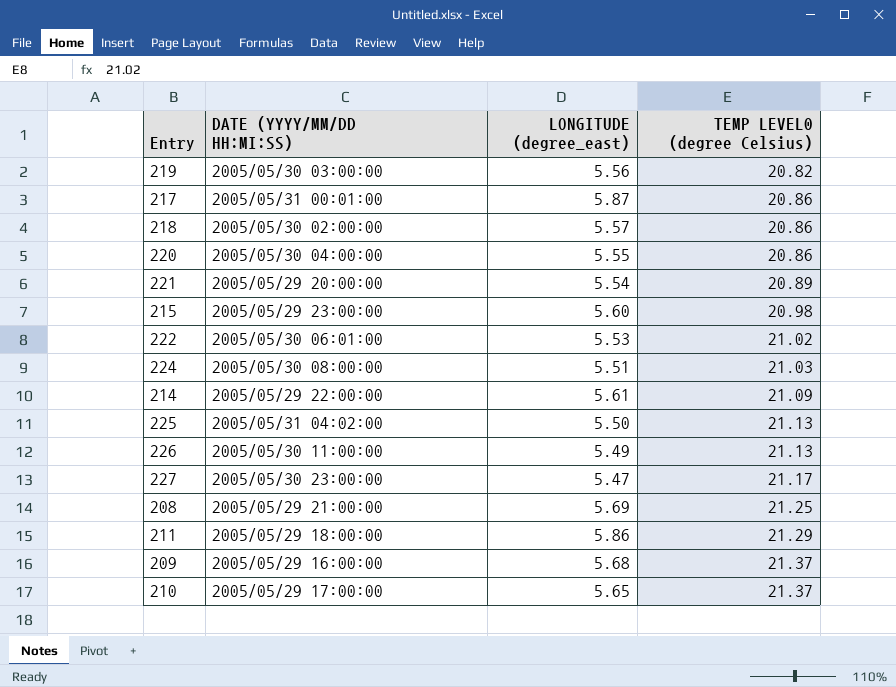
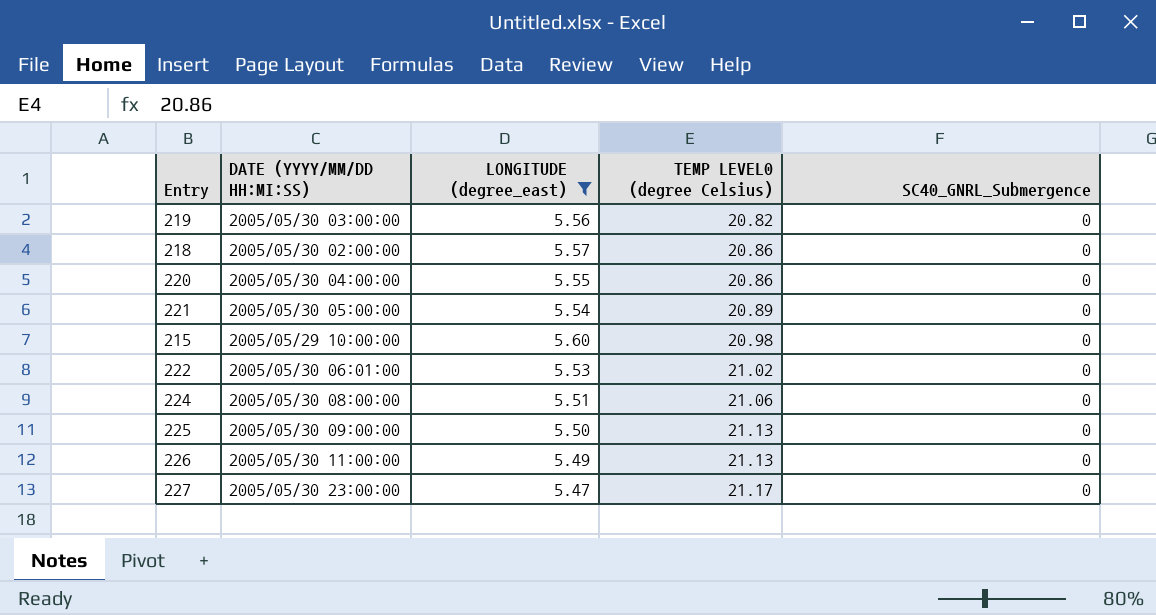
filter: none -> LONGITUDE (degree_east) <= 5.60
column SC40_GNRL_Submergence | position: none -> 5
221 | DATE (YYYY/MM/DD HH:MI:SS): 2005/05/29 20:00:00 -> 2005/05/30 05:00:00
215 | DATE (YYYY/MM/DD HH:MI:SS): 2005/05/29 23:00:00 -> 2005/05/29 10:00:00
224 | TEMP LEVEL0 (degree Celsius): 21.03 -> 21.06
225 | DATE (YYYY/MM/DD HH:MI:SS): 2005/05/31 04:02:00 -> 2005/05/30 09:00:00

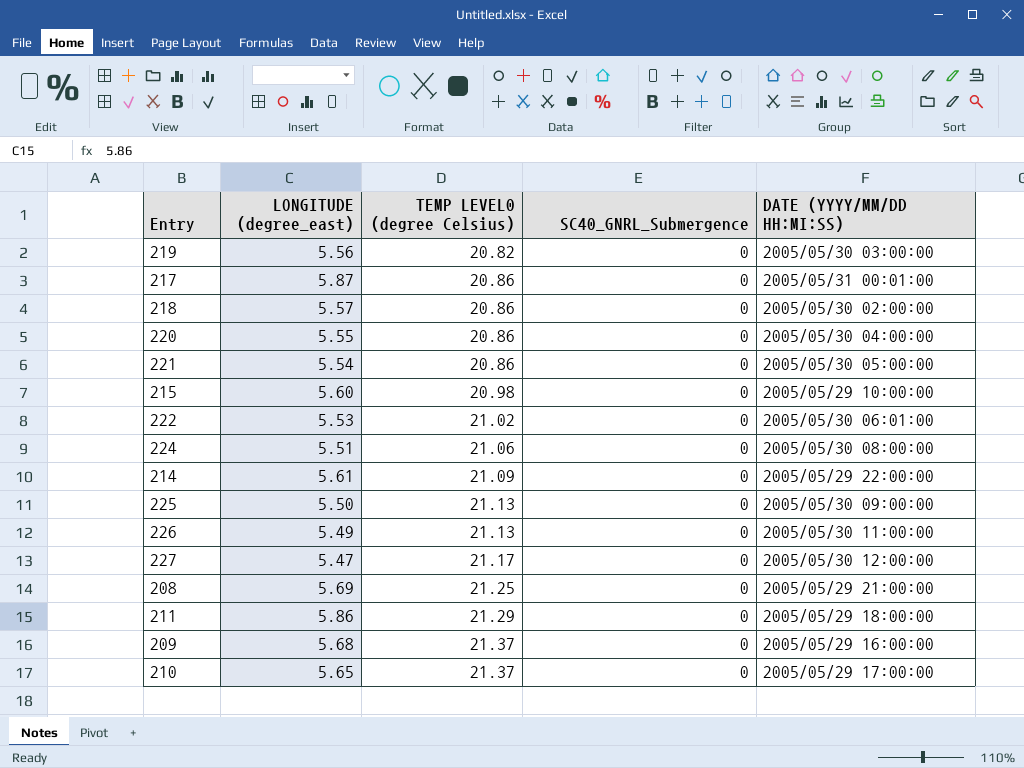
filter: LONGITUDE (degree_east) <= 5.60 -> none
column DATE (YYYY/MM/DD HH:MI:SS) | position: 2 -> 5
221 | TEMP LEVEL0 (degree Celsius): 20.89 -> 20.86
227 | DATE (YYYY/MM/DD HH:MI:SS): 2005/05/30 23:00:00 -> 2005/05/30 12:00:00

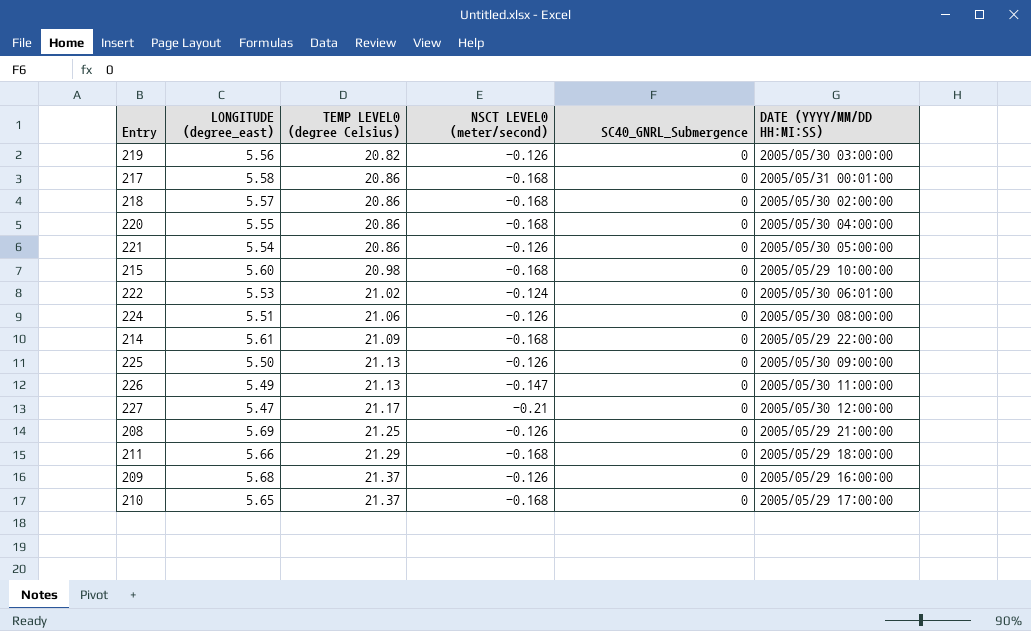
column NSCT LEVEL0 (meter/second) | position: none -> 4
217 | LONGITUDE (degree_east): 5.87 -> 5.58
211 | LONGITUDE (degree_east): 5.86 -> 5.66

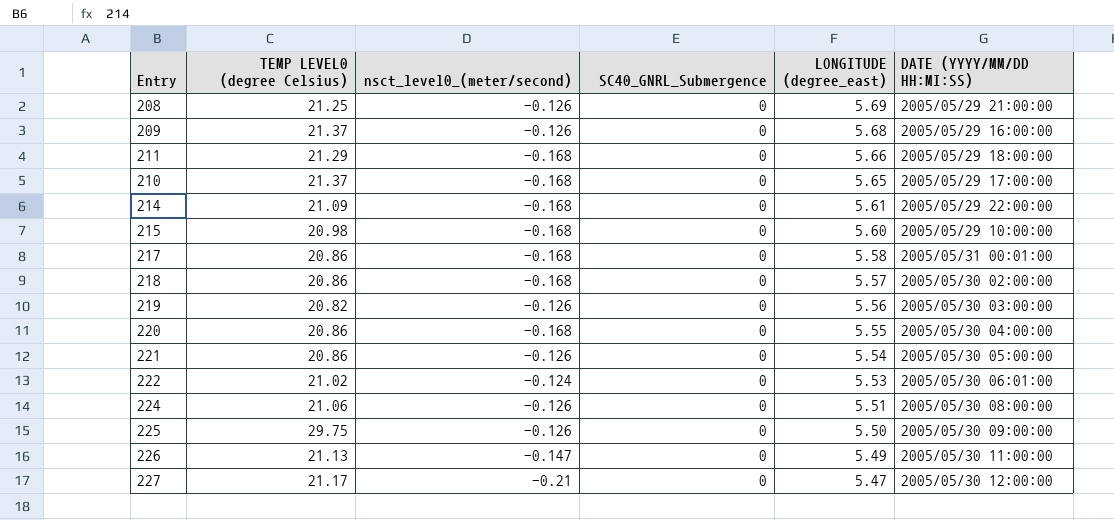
row order: TEMP LEVEL0 (degree Celsius) ascending -> LONGITUDE (degree_east) descending
column name: NSCT LEVEL0 (meter/second) -> nsct_level0_(meter/second)
column LONGITUDE (degree_east) | position: 2 -> 5
225 | TEMP LEVEL0 (degree Celsius): 21.13 -> 29.75

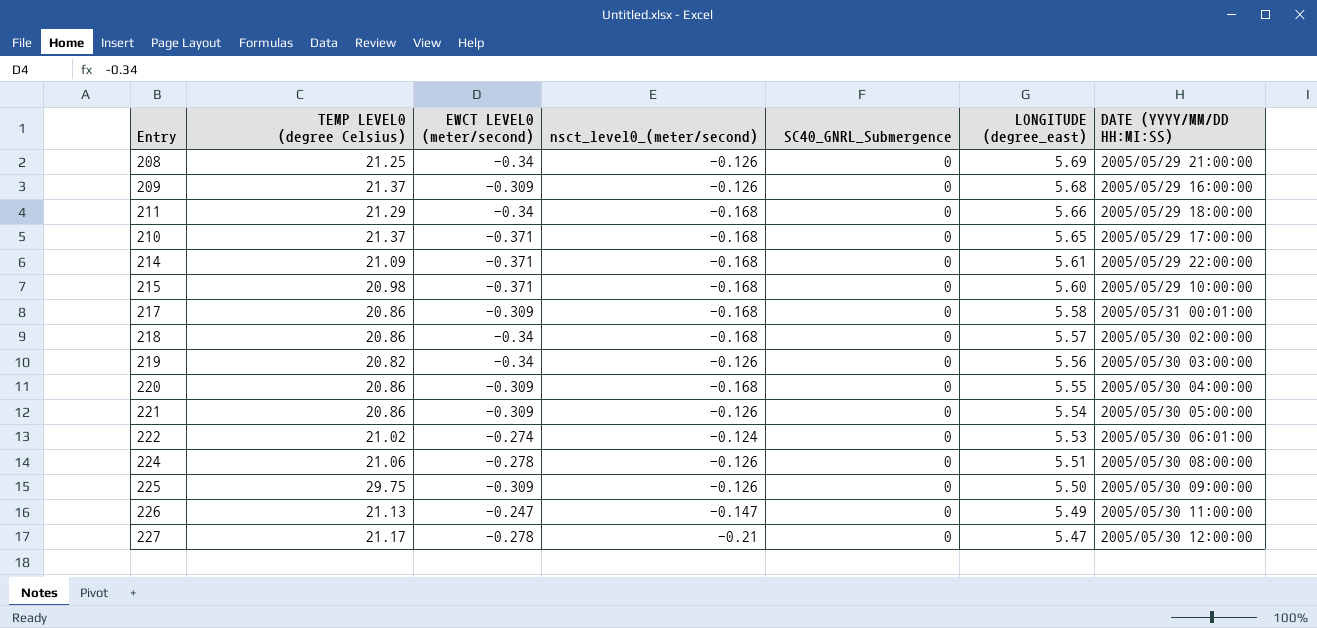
column EWCT LEVEL0 (meter/second) | position: none -> 3

